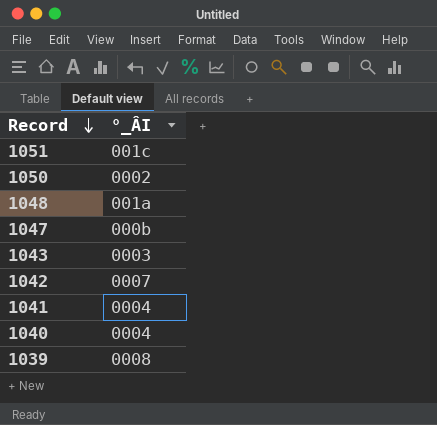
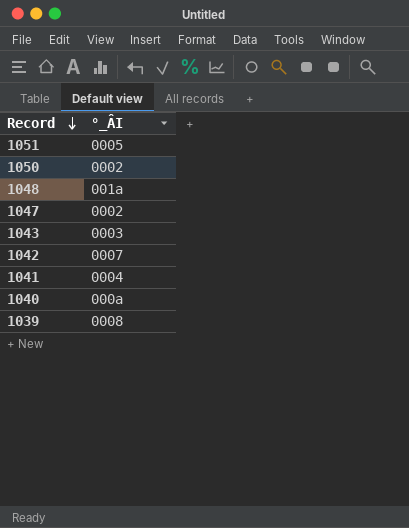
1051 | °_ÂI: 001c -> 0005
1047 | °_ÂI: 000b -> 0002
1040 | °_ÂI: 0004 -> 000a

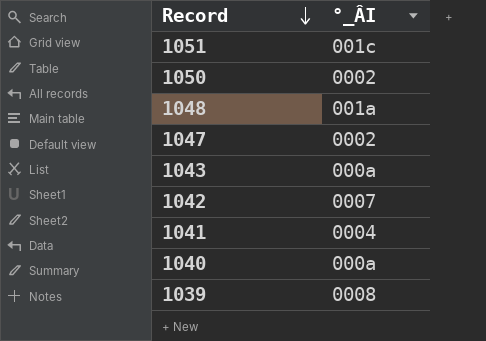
1051 | °_ÂI: 0005 -> 001c
1043 | °_ÂI: 0003 -> 000a

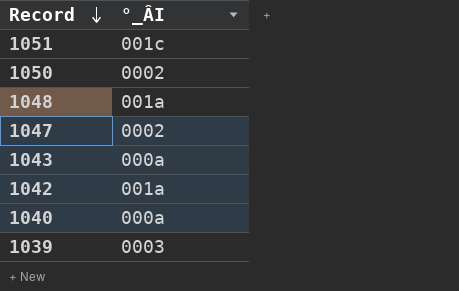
row 1041: 0004 -> none
1042 | °_ÂI: 0007 -> 001a
1039 | °_ÂI: 0008 -> 0003

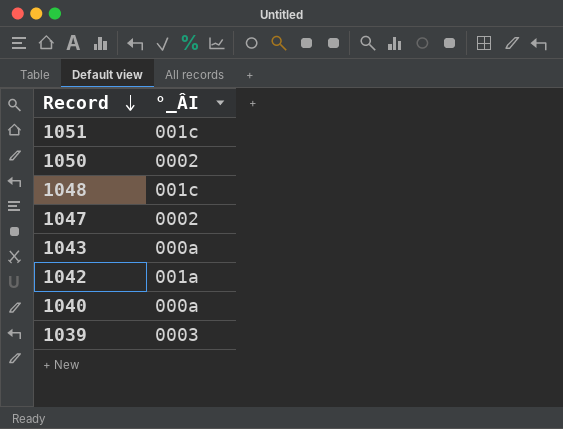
1048 | °_ÂI: 001a -> 001c

